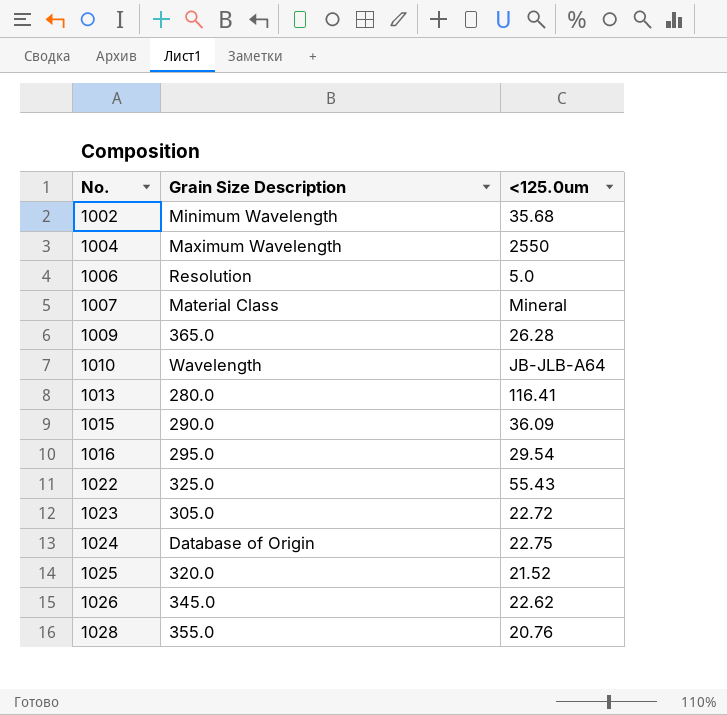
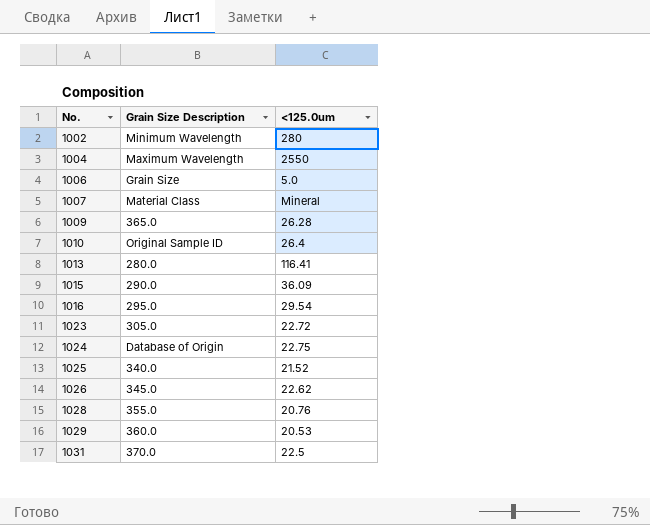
row 1022: 325.0 | 55.43 -> none
1002 | <125.0um: 35.68 -> 280
1006 | Grain Size Description: Resolution -> Grain Size
1010 | Grain Size Description: Wavelength -> Original Sample ID
1010 | <125.0um: JB-JLB-A64 -> 26.4
1025 | Grain Size Description: 320.0 -> 340.0
row 1029: none -> 360.0 | 20.53
row 1031: none -> 370.0 | 22.5

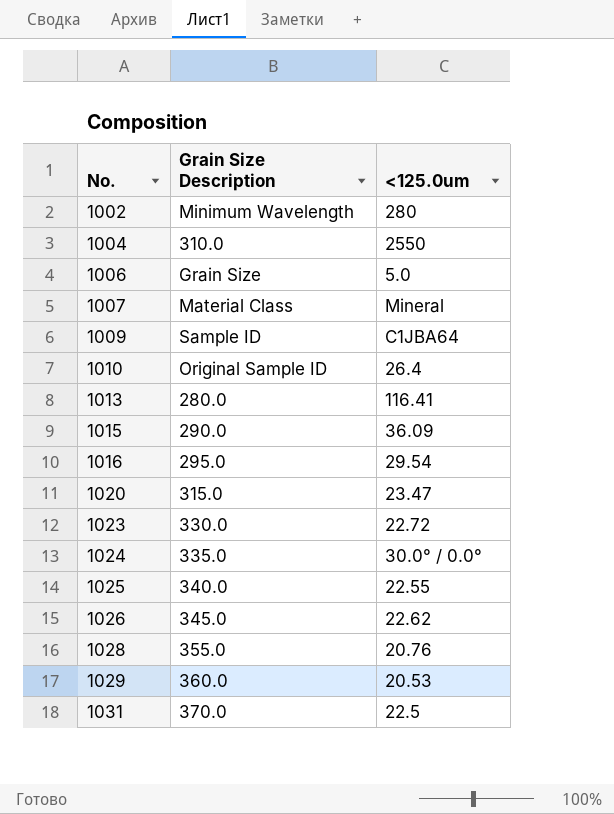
1004 | Grain Size Description: Maximum Wavelength -> 310.0
1009 | Grain Size Description: 365.0 -> Sample ID
1009 | <125.0um: 26.28 -> C1JBA64
row 1020: none -> 315.0 | 23.47
1023 | Grain Size Description: 305.0 -> 330.0
1024 | Grain Size Description: Database of Origin -> 335.0
1024 | <125.0um: 22.75 -> 30.0° / 0.0°
1025 | <125.0um: 21.52 -> 22.55

